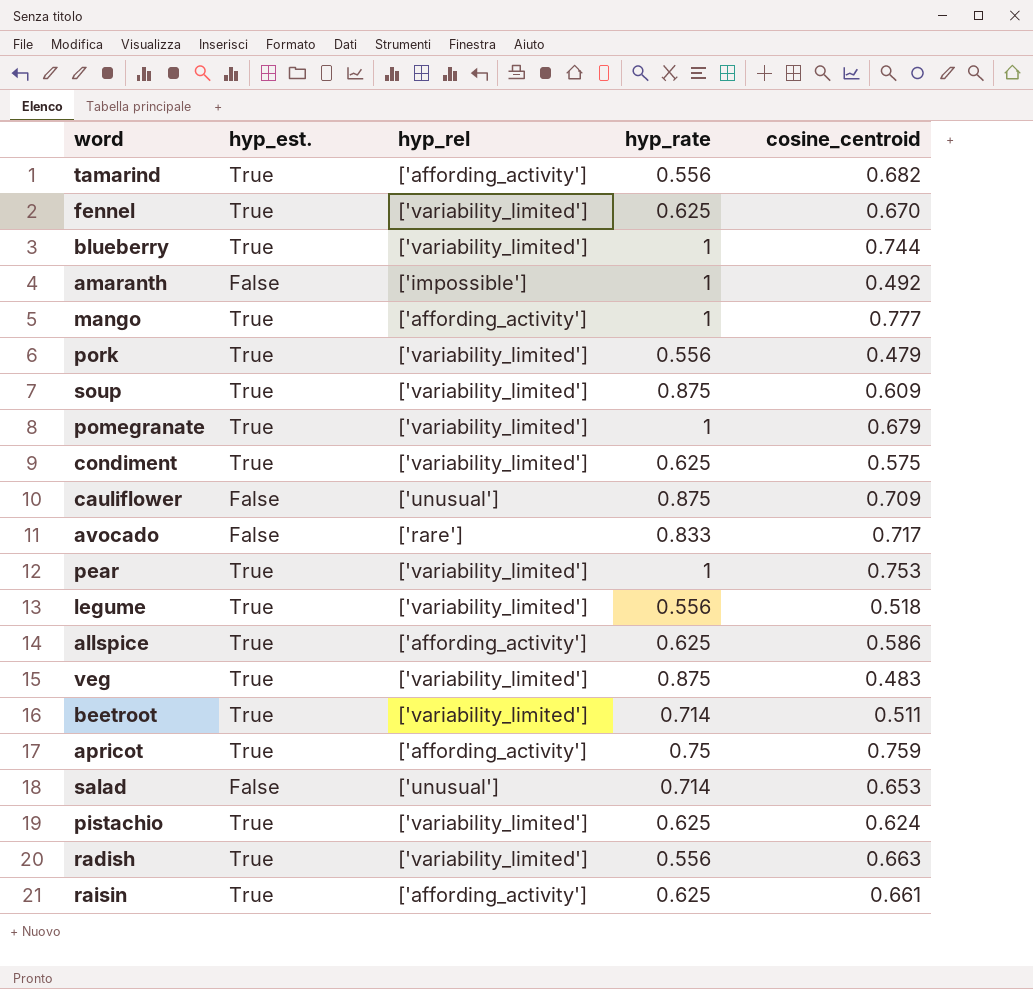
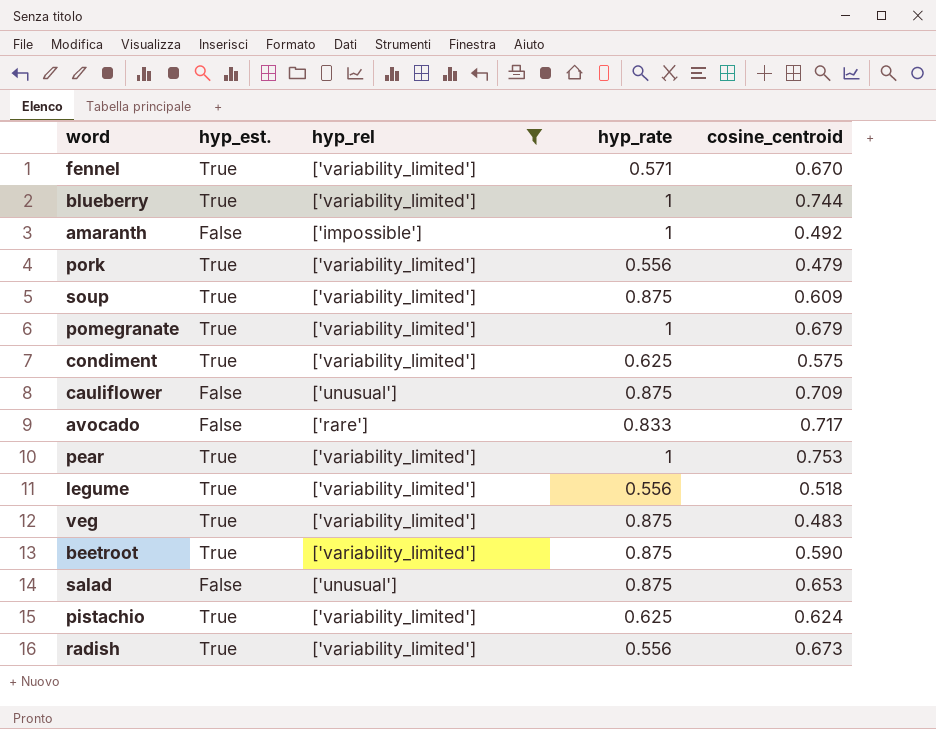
filter: none -> hyp_rel != ['affording_activity']
fennel | hyp_rate: 0.625 -> 0.571
beetroot | hyp_rate: 0.714 -> 0.875
beetroot | cosine_centroid: 0.511 -> 0.590
salad | hyp_rate: 0.714 -> 0.875
radish | cosine_centroid: 0.663 -> 0.673

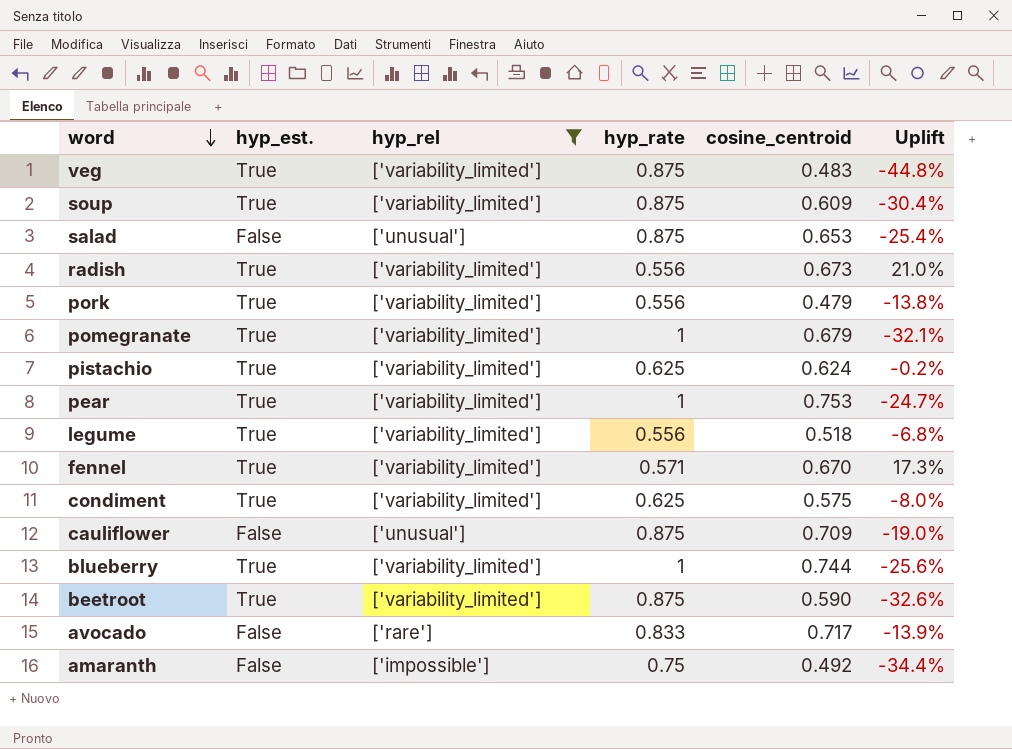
row order: none -> word descending
column Uplift | formula: none -> ([cosine_centroid] - [hyp_rate]) / [hyp_rate]
amaranth | hyp_rate: 1 -> 0.75

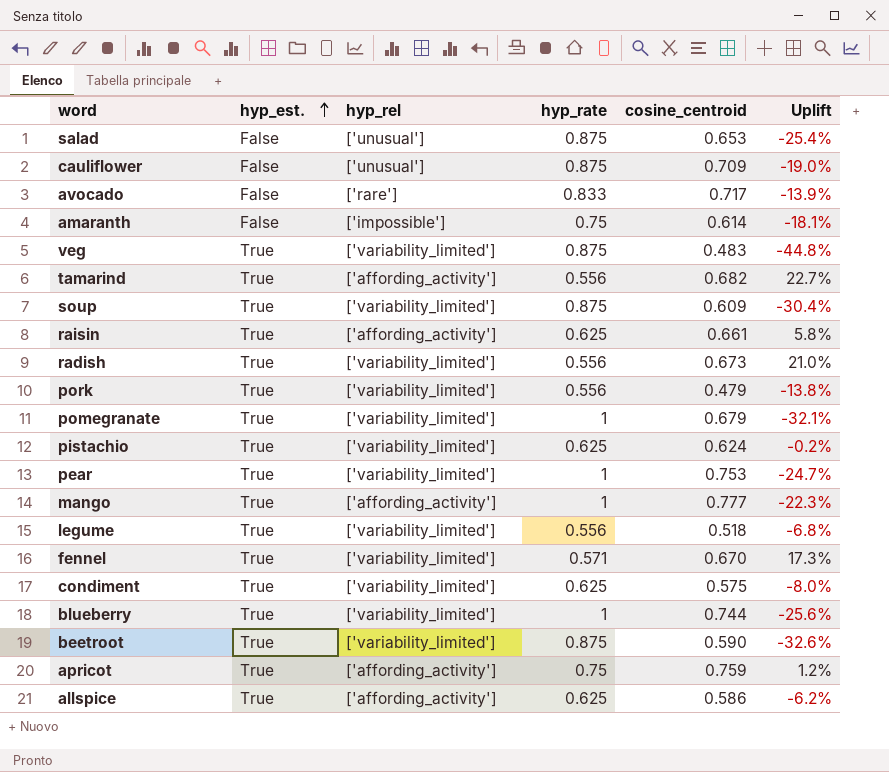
filter: hyp_rel != ['affording_activity'] -> none
row order: word descending -> hyp_est. ascending
amaranth | cosine_centroid: 0.492 -> 0.614
amaranth | Uplift: -34.4% -> -18.1%

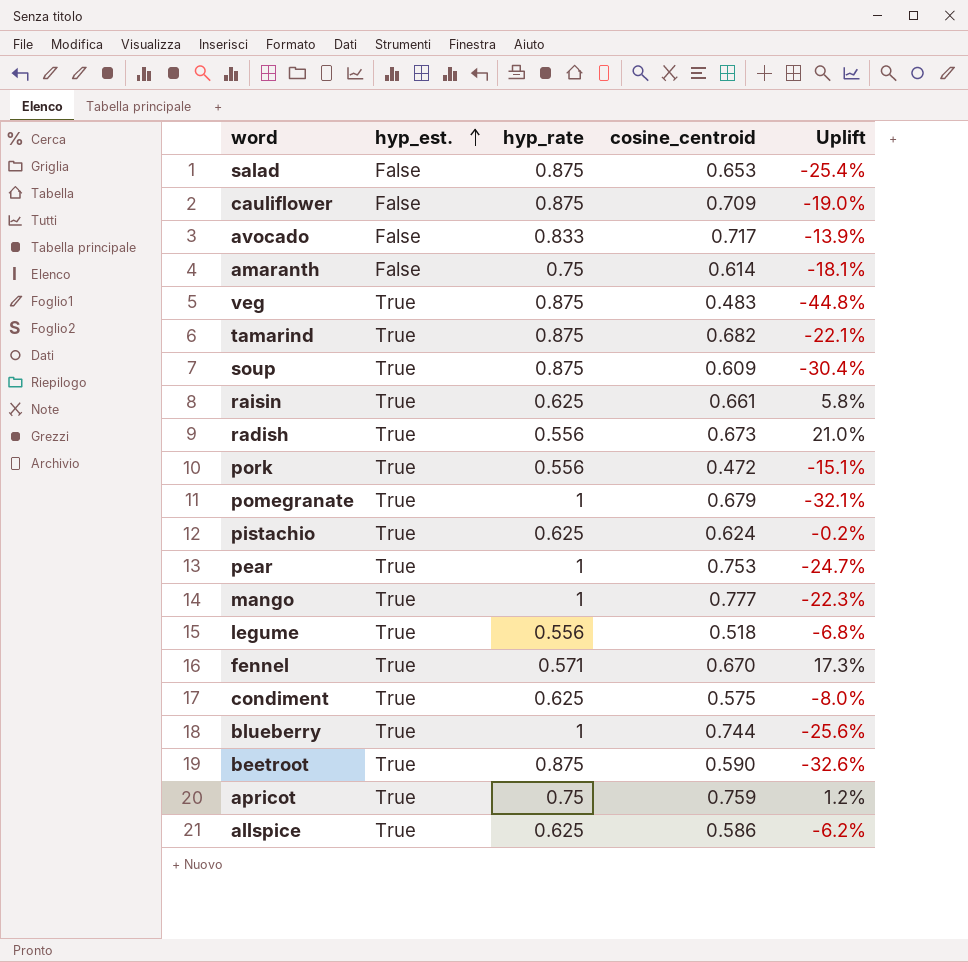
column hyp_rel | position: 3 -> none
tamarind | hyp_rate: 0.556 -> 0.875
tamarind | Uplift: 22.7% -> -22.1%
pork | cosine_centroid: 0.479 -> 0.472
pork | Uplift: -13.8% -> -15.1%

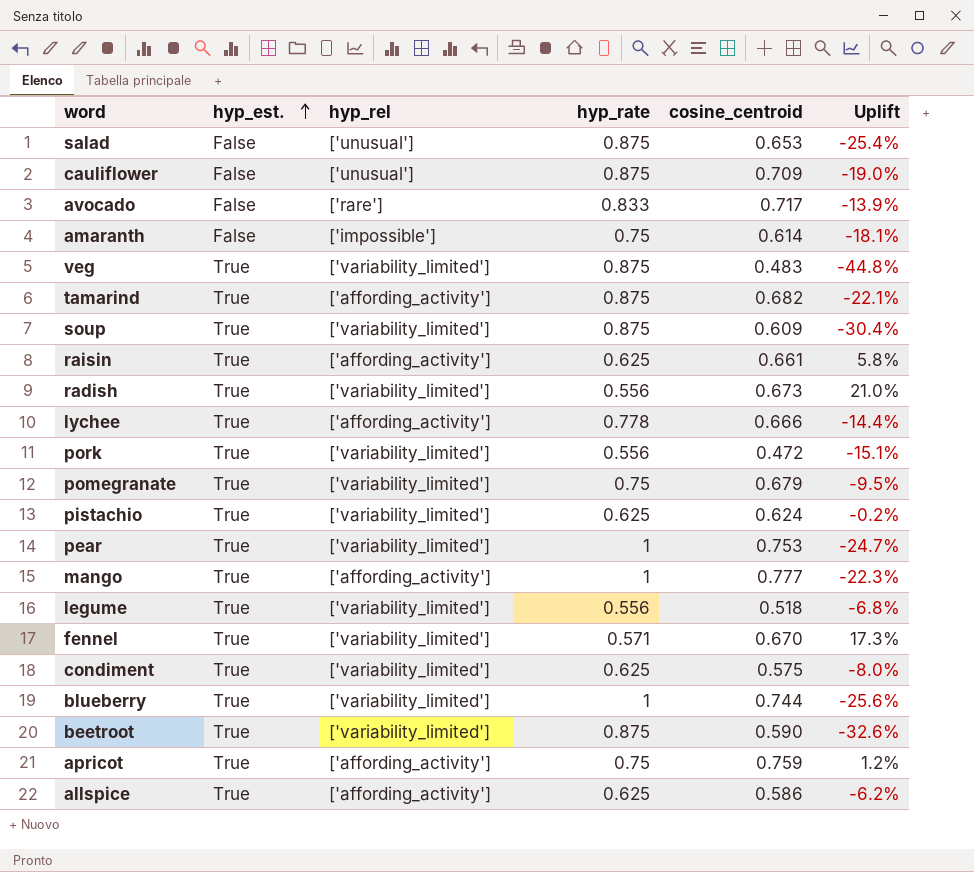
column hyp_rel | position: none -> 3
row lychee: none -> True | ['affording_activity'] | 0.778 | 0.666 | -14.4%
pomegranate | hyp_rate: 1 -> 0.75
pomegranate | Uplift: -32.1% -> -9.5%

